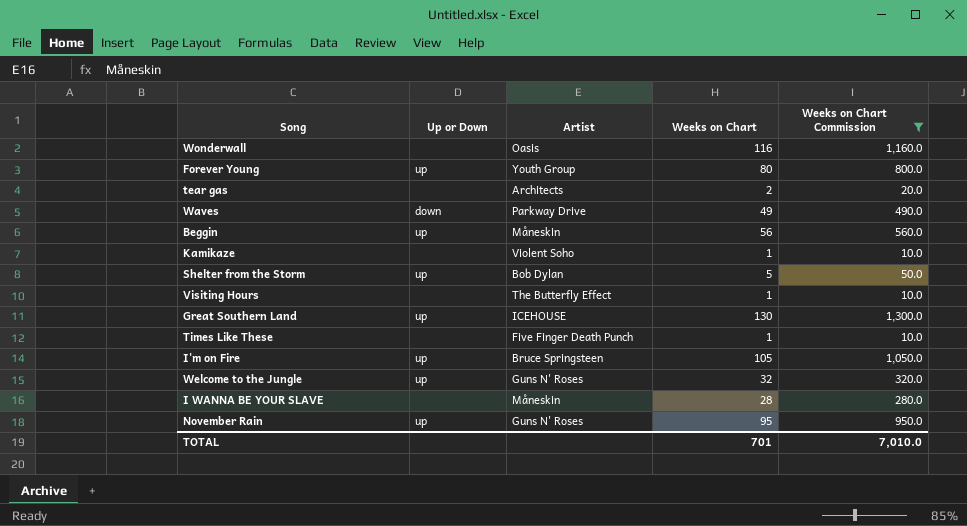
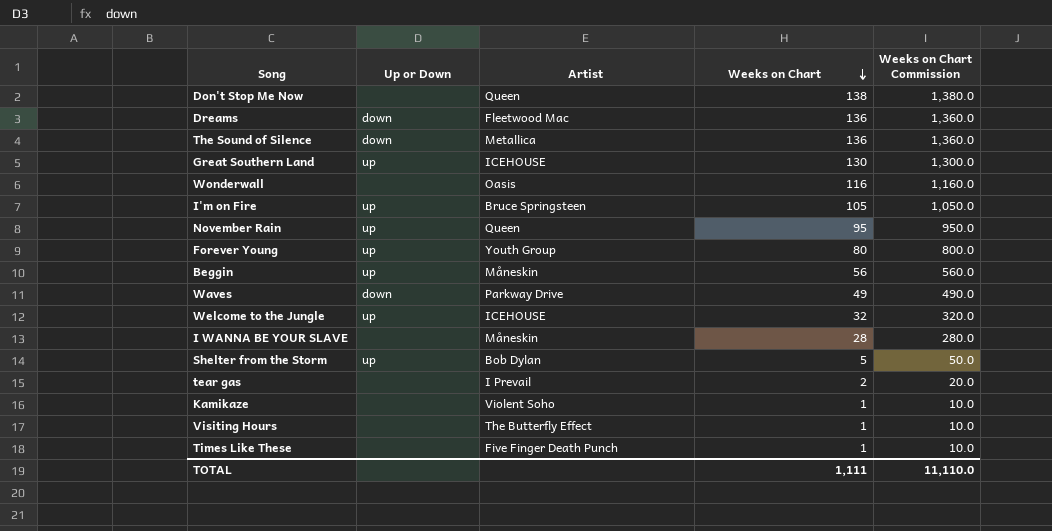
filter: Weeks on Chart Commission <= 1,300.0 -> none
row order: none -> Weeks on Chart descending
November Rain | Artist: Guns N' Roses -> Queen
Welcome to the Jungle | Artist: Guns N' Roses -> ICEHOUSE
tear gas | Artist: Architects -> I Prevail
TOTAL | Weeks on Chart: 701 -> 1,111
TOTAL | Weeks on Chart Commission: 7,010.0 -> 11,110.0

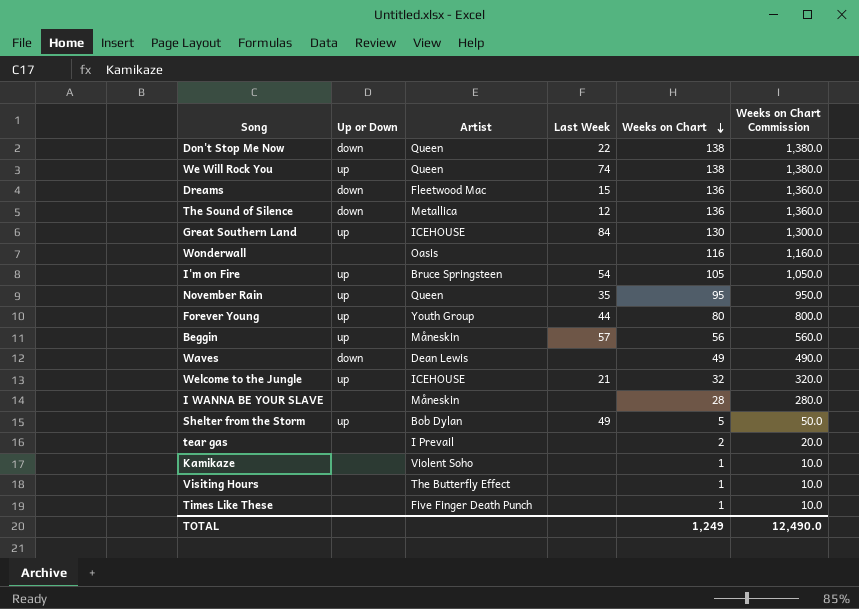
column Last Week | position: none -> 4
Don't Stop Me Now | Up or Down: none -> down
row We Will Rock You: none -> up | Queen | 74 | 138 | 1,380.0
Waves | Artist: Parkway Drive -> Dean Lewis
TOTAL | Weeks on Chart: 1,111 -> 1,249
TOTAL | Weeks on Chart Commission: 11,110.0 -> 12,490.0

